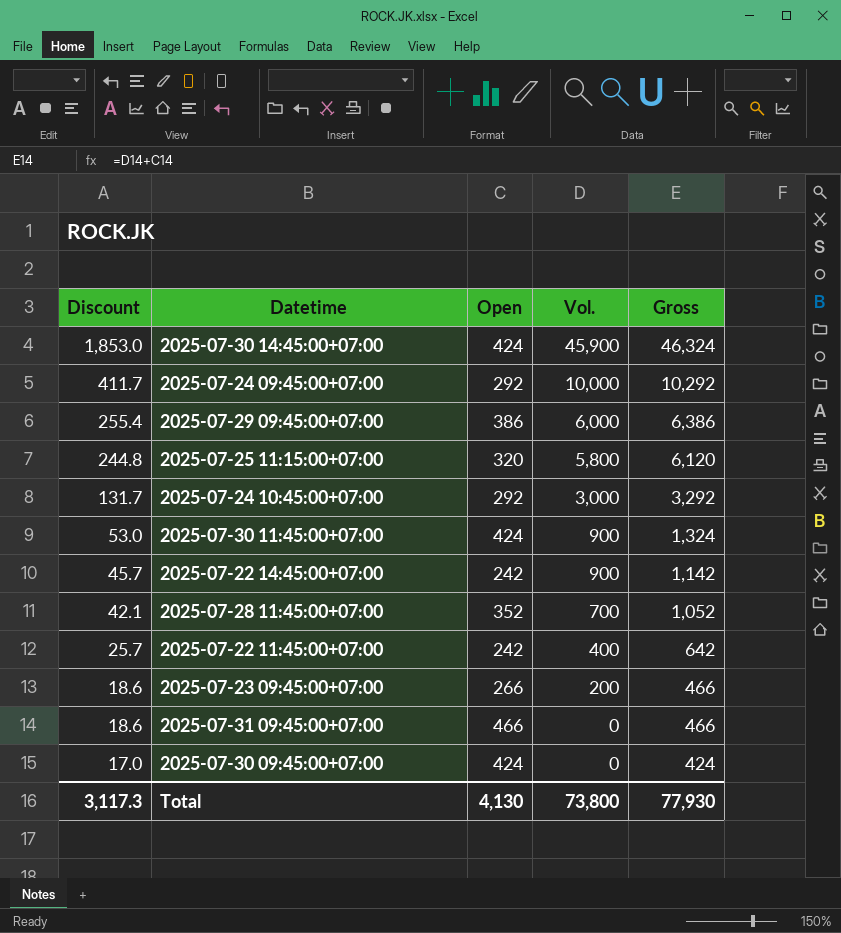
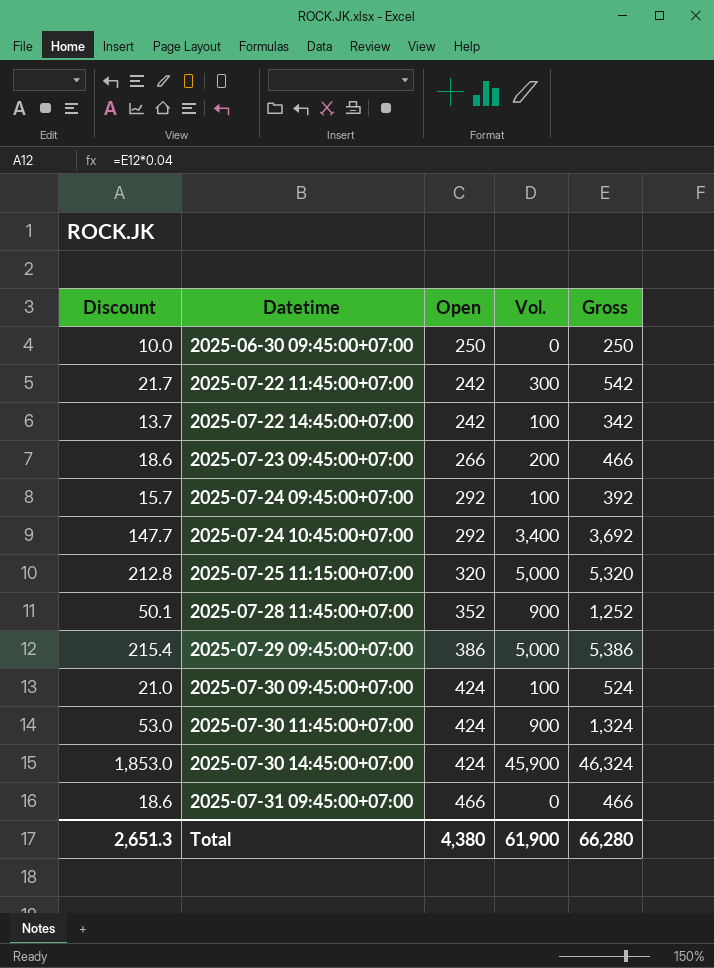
row order: Discount descending -> Datetime ascending
row 2025-06-30 09:45:00+07:00: none -> 10.0 | 250 | 0 | 250
2025-07-22 11:45:00+07:00 | Discount: 25.7 -> 21.7
2025-07-22 11:45:00+07:00 | Vol.: 400 -> 300
2025-07-22 11:45:00+07:00 | Gross: 642 -> 542
2025-07-22 14:45:00+07:00 | Discount: 45.7 -> 13.7
2025-07-22 14:45:00+07:00 | Vol.: 900 -> 100
2025-07-22 14:45:00+07:00 | Gross: 1,142 -> 342
2025-07-24 09:45:00+07:00 | Discount: 411.7 -> 15.7
2025-07-24 09:45:00+07:00 | Vol.: 10,000 -> 100
2025-07-24 09:45:00+07:00 | Gross: 10,292 -> 392
2025-07-24 10:45:00+07:00 | Discount: 131.7 -> 147.7
2025-07-24 10:45:00+07:00 | Vol.: 3,000 -> 3,400
2025-07-24 10:45:00+07:00 | Gross: 3,292 -> 3,692
2025-07-25 11:15:00+07:00 | Discount: 244.8 -> 212.8
2025-07-25 11:15:00+07:00 | Vol.: 5,800 -> 5,000
2025-07-25 11:15:00+07:00 | Gross: 6,120 -> 5,320
2025-07-28 11:45:00+07:00 | Discount: 42.1 -> 50.1
2025-07-28 11:45:00+07:00 | Vol.: 700 -> 900
2025-07-28 11:45:00+07:00 | Gross: 1,052 -> 1,252
2025-07-29 09:45:00+07:00 | Discount: 255.4 -> 215.4
2025-07-29 09:45:00+07:00 | Vol.: 6,000 -> 5,000
2025-07-29 09:45:00+07:00 | Gross: 6,386 -> 5,386
2025-07-30 09:45:00+07:00 | Discount: 17.0 -> 21.0
2025-07-30 09:45:00+07:00 | Vol.: 0 -> 100
2025-07-30 09:45:00+07:00 | Gross: 424 -> 524
Total | Discount: 3,117.3 -> 2,651.3
Total | Open: 4,130 -> 4,380
Total | Vol.: 73,800 -> 61,900
Total | Gross: 77,930 -> 66,280

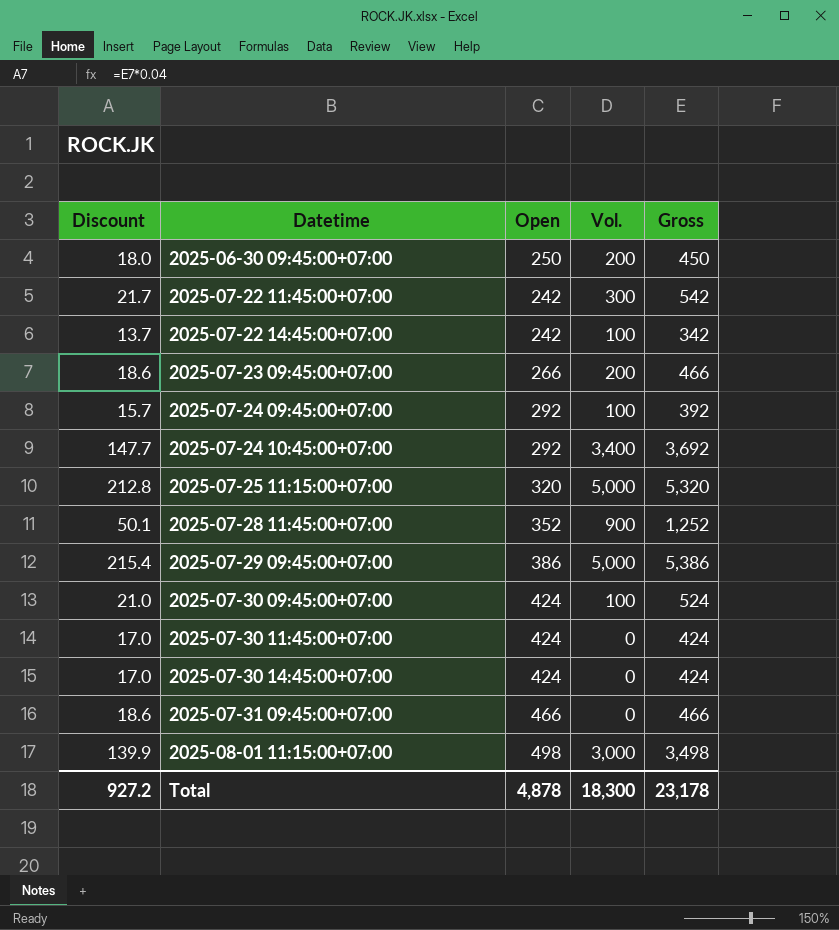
2025-06-30 09:45:00+07:00 | Discount: 10.0 -> 18.0
2025-06-30 09:45:00+07:00 | Vol.: 0 -> 200
2025-06-30 09:45:00+07:00 | Gross: 250 -> 450
2025-07-30 11:45:00+07:00 | Discount: 53.0 -> 17.0
2025-07-30 11:45:00+07:00 | Vol.: 900 -> 0
2025-07-30 11:45:00+07:00 | Gross: 1,324 -> 424
2025-07-30 14:45:00+07:00 | Discount: 1,853.0 -> 17.0
2025-07-30 14:45:00+07:00 | Vol.: 45,900 -> 0
2025-07-30 14:45:00+07:00 | Gross: 46,324 -> 424
row 2025-08-01 11:15:00+07:00: none -> 139.9 | 498 | 3,000 | 3,498
Total | Discount: 2,651.3 -> 927.2
Total | Open: 4,380 -> 4,878
Total | Vol.: 61,900 -> 18,300
Total | Gross: 66,280 -> 23,178

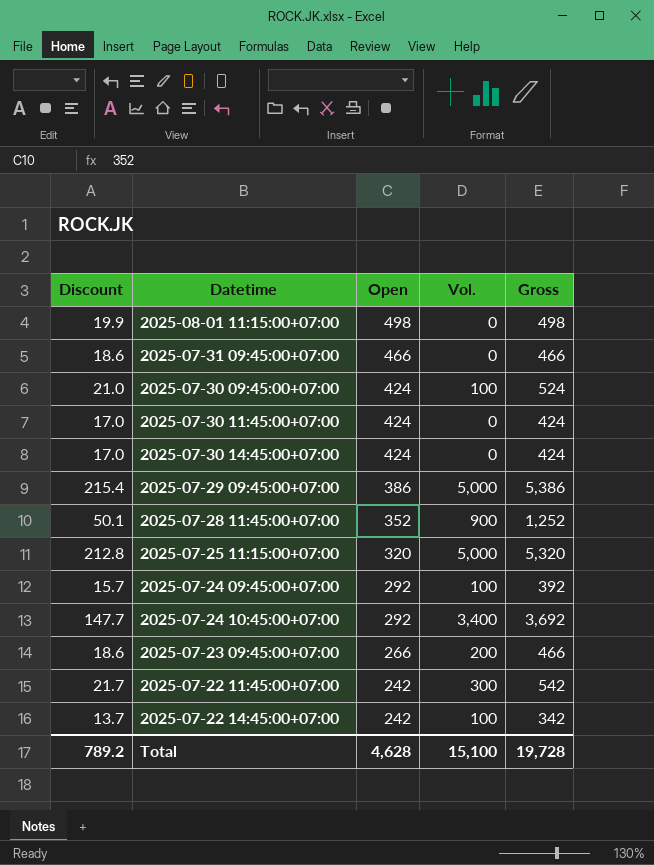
row order: Datetime ascending -> Open descending
row 2025-06-30 09:45:00+07:00: 18.0 | 250 | 200 | 450 -> none
2025-08-01 11:15:00+07:00 | Discount: 139.9 -> 19.9
2025-08-01 11:15:00+07:00 | Vol.: 3,000 -> 0
2025-08-01 11:15:00+07:00 | Gross: 3,498 -> 498
Total | Discount: 927.2 -> 789.2
Total | Open: 4,878 -> 4,628
Total | Vol.: 18,300 -> 15,100
Total | Gross: 23,178 -> 19,728

